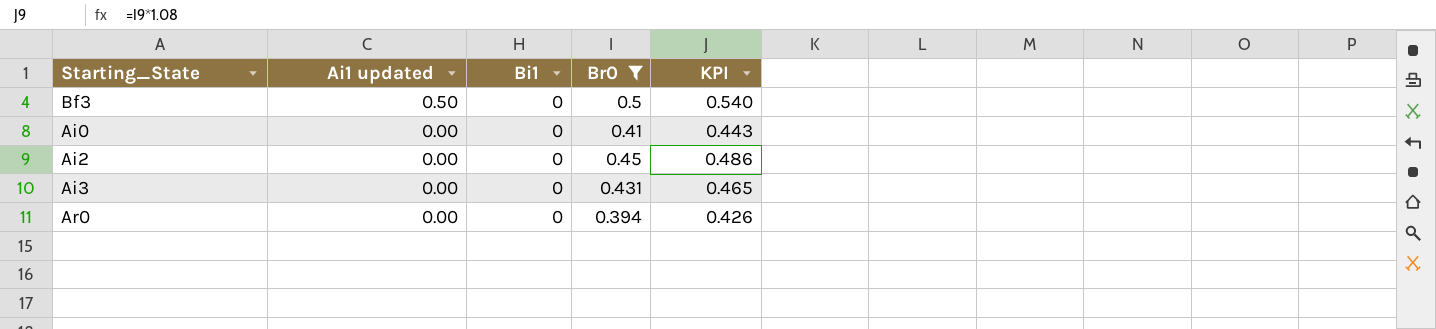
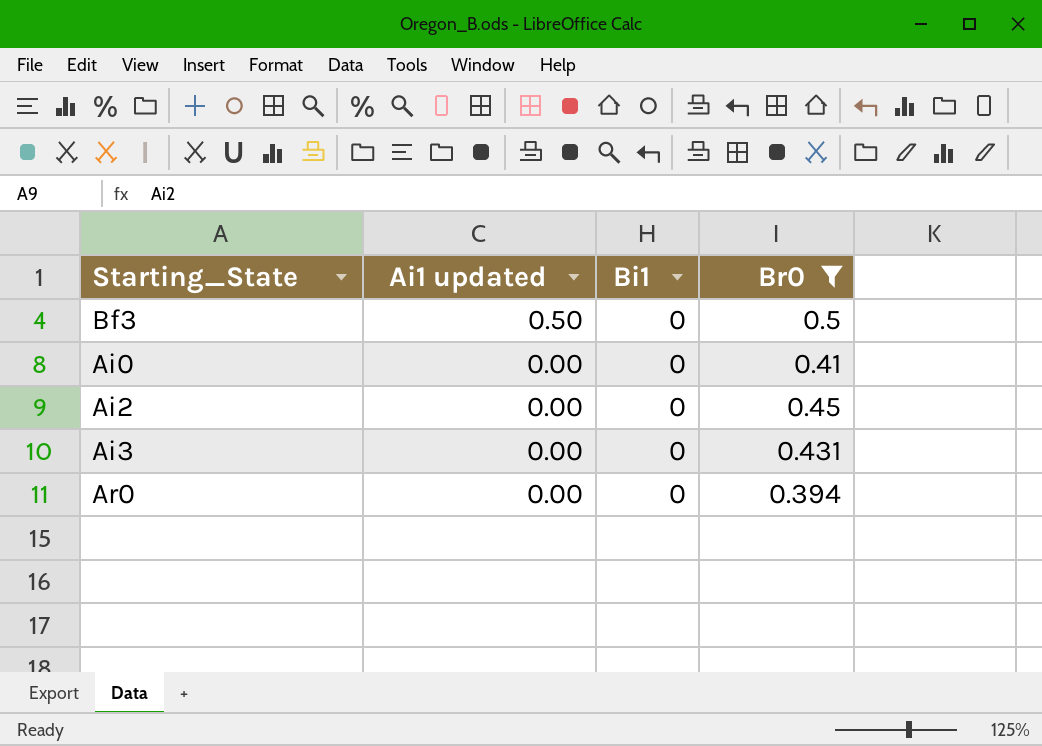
column KPI | formula: [Br0] * 1.08 -> none

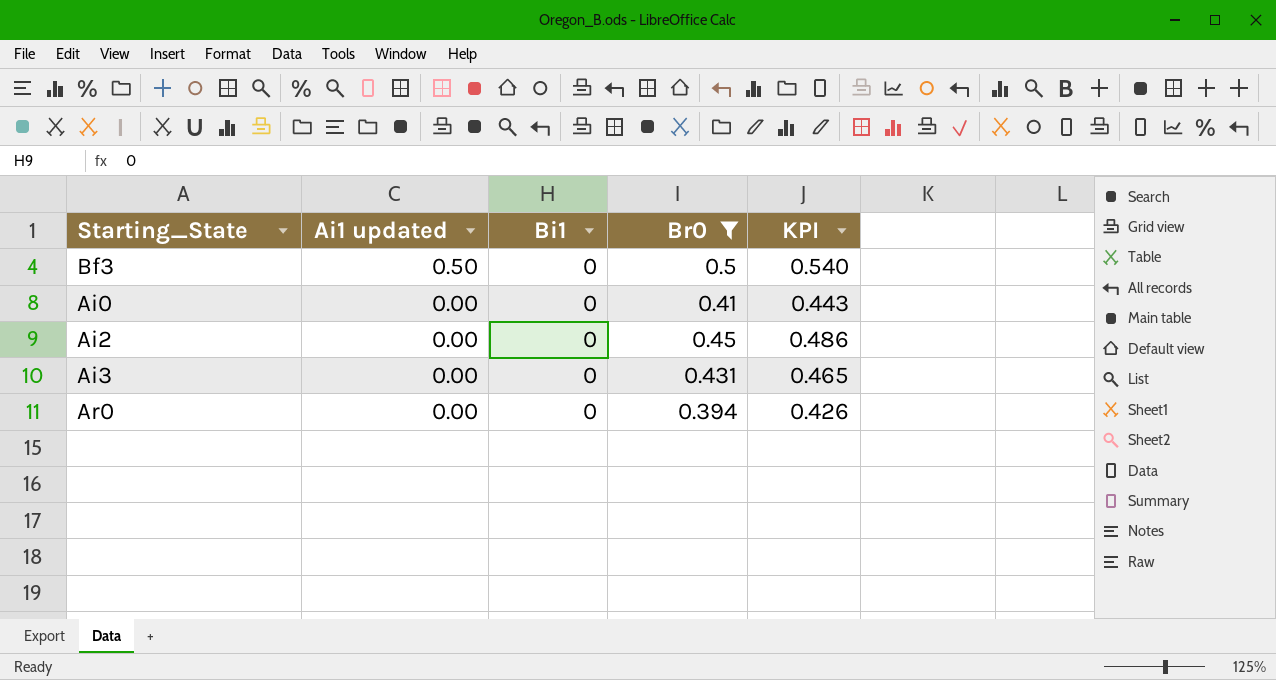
column KPI | formula: none -> [Br0] * 1.08

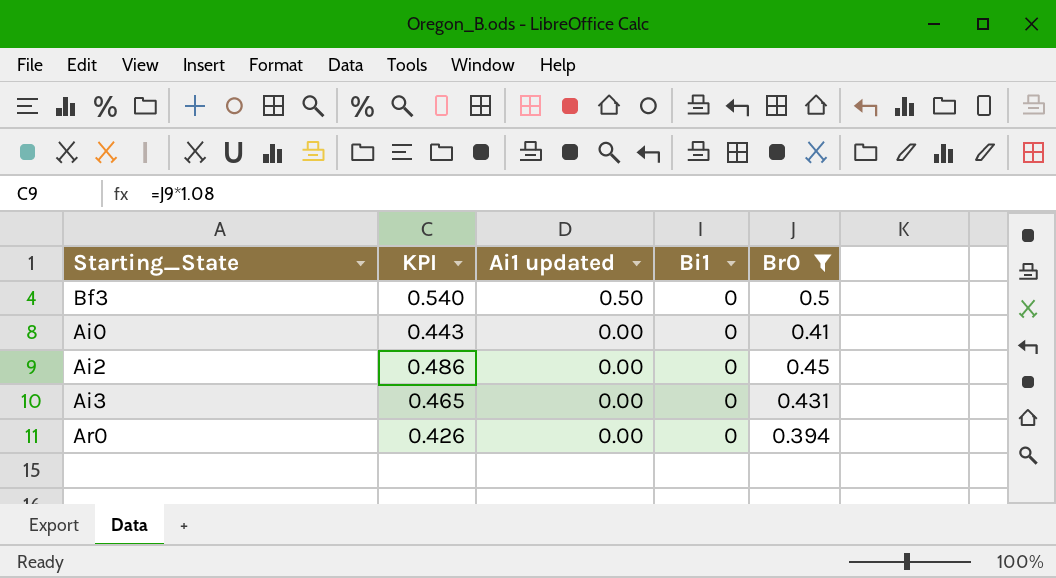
column KPI | position: 5 -> 2

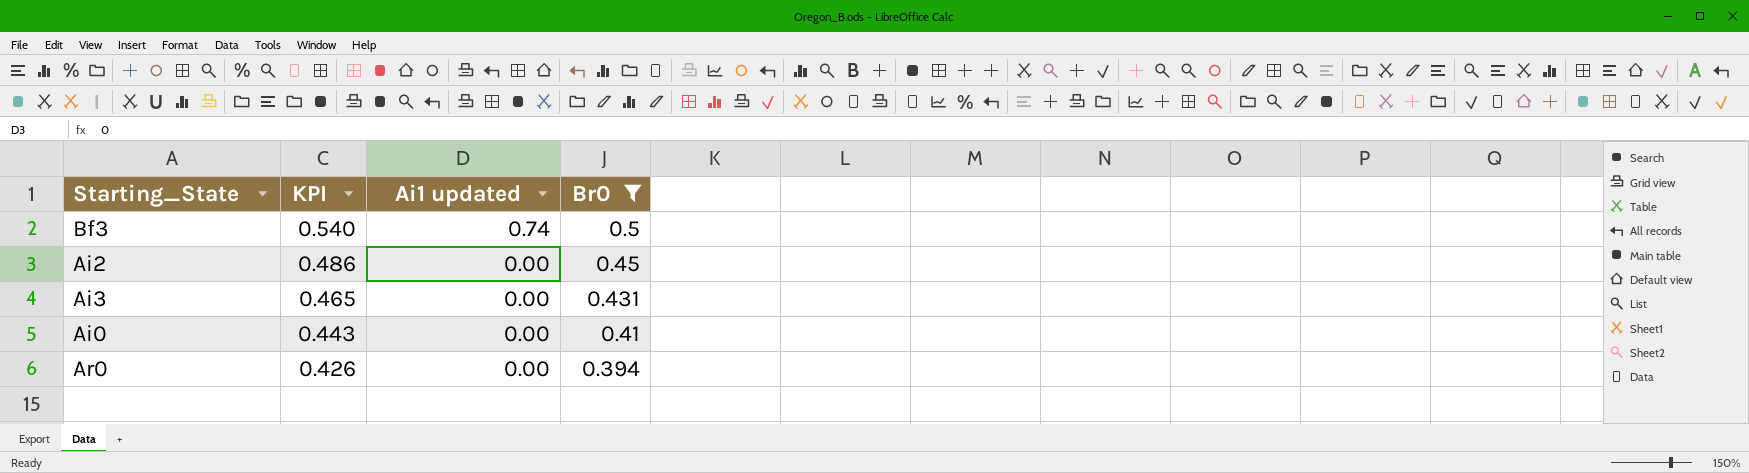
row order: Ai1 updated descending -> KPI descending
column Bi1 | position: 4 -> none
Bf3 | Ai1 updated: 0.50 -> 0.74

